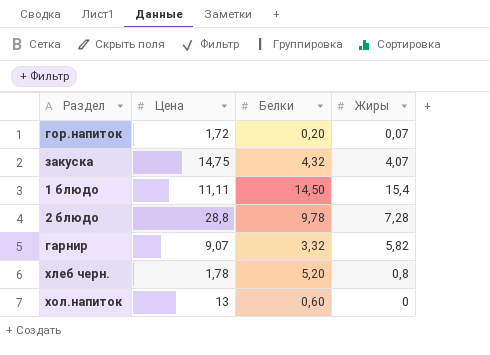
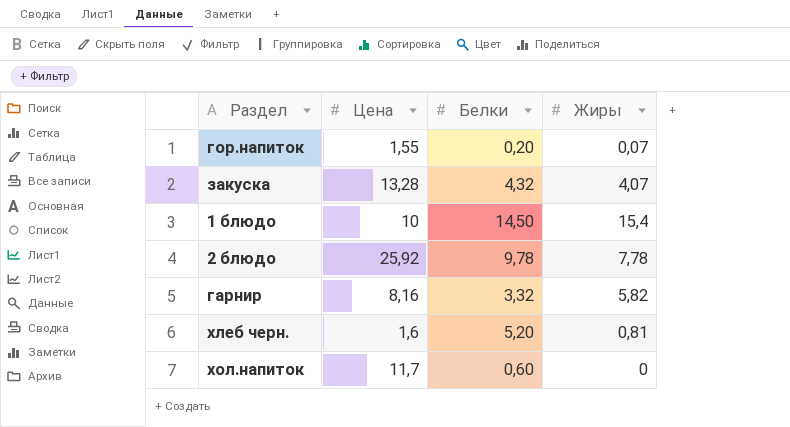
гор.напиток | Цена: 1,72 -> 1,55
закуска | Цена: 14,75 -> 13,28
1 блюдо | Цена: 11,11 -> 10
2 блюдо | Цена: 28,8 -> 25,92
2 блюдо | Жиры: 7,28 -> 7,78
гарнир | Цена: 9,07 -> 8,16
хлеб черн. | Цена: 1,78 -> 1,6
хлеб черн. | Жиры: 0,8 -> 0,81
хол.напиток | Цена: 13 -> 11,7

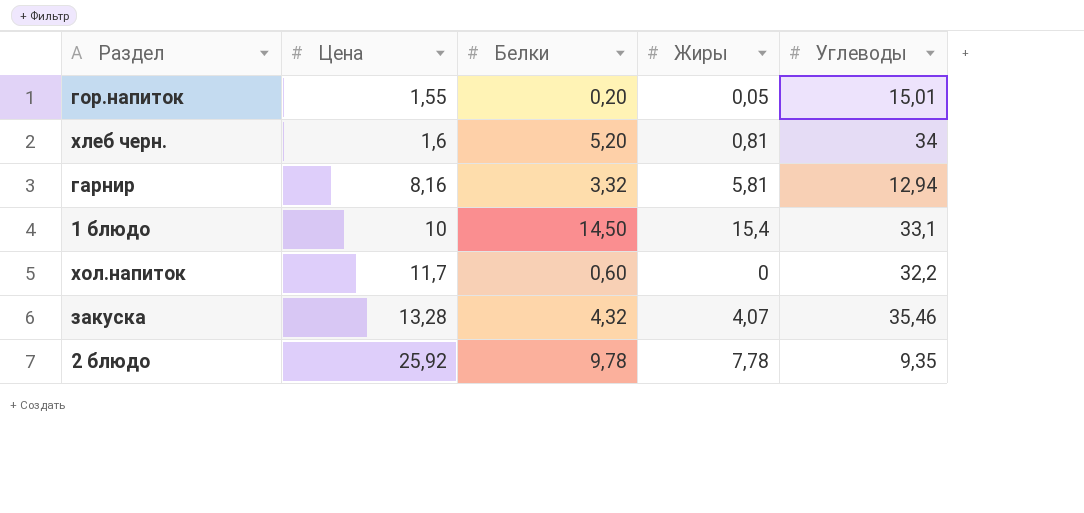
row order: none -> Цена ascending
column Углеводы | position: none -> 5
гор.напиток | Жиры: 0,07 -> 0,05
гарнир | Жиры: 5,82 -> 5,81

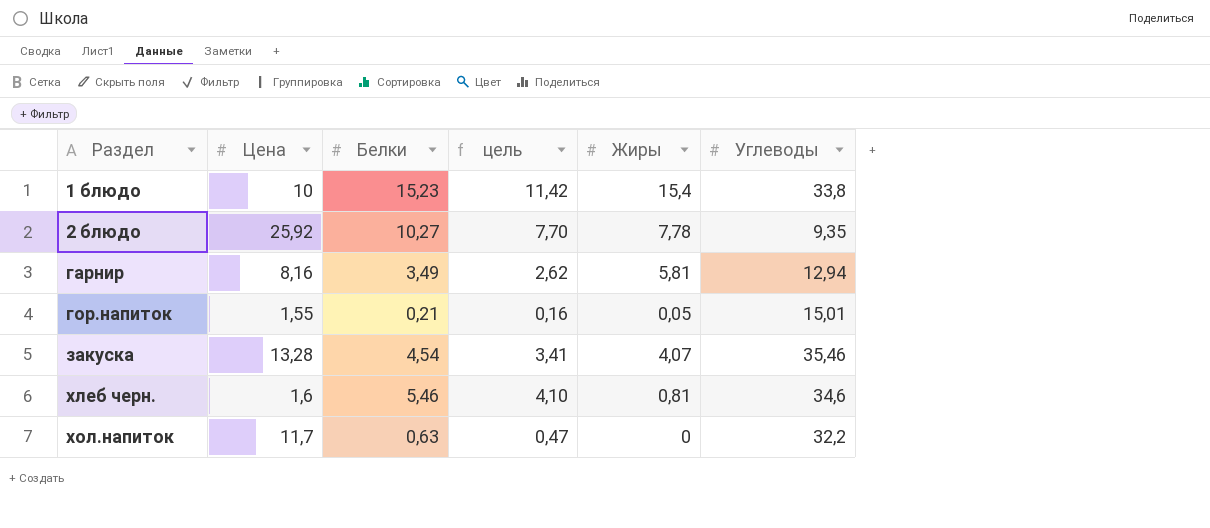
row order: Цена ascending -> Раздел ascending
column цель | formula: none -> [Белки] * 0,75
1 блюдо | Белки: 14,50 -> 15,23
1 блюдо | Углеводы: 33,1 -> 33,8
2 блюдо | Белки: 9,78 -> 10,27
гарнир | Белки: 3,32 -> 3,49
гор.напиток | Белки: 0,20 -> 0,21
закуска | Белки: 4,32 -> 4,54
хлеб черн. | Белки: 5,20 -> 5,46
хлеб черн. | Углеводы: 34 -> 34,6
хол.напиток | Белки: 0,60 -> 0,63

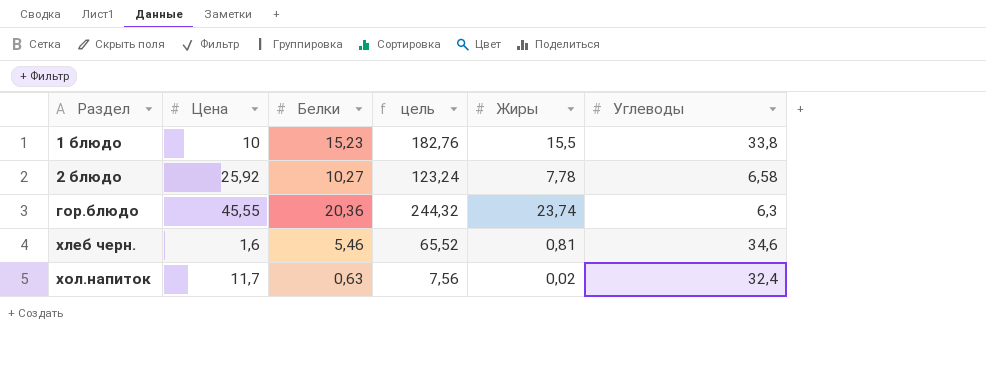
column цель | formula: [Белки] * 0,75 -> [Белки] * 12
row гарнир: 8,16 | 3,49 | 2,62 | 5,81 | 12,94 -> none
row гор.напиток: 1,55 | 0,21 | 0,16 | 0,05 | 15,01 -> none
row закуска: 13,28 | 4,54 | 3,41 | 4,07 | 35,46 -> none
1 блюдо | Жиры: 15,4 -> 15,5
2 блюдо | Углеводы: 9,35 -> 6,58
row гор.блюдо: none -> 45,55 | 20,36 | 244,32 | 23,74 | 6,3
хол.напиток | Жиры: 0 -> 0,02
хол.напиток | Углеводы: 32,2 -> 32,4

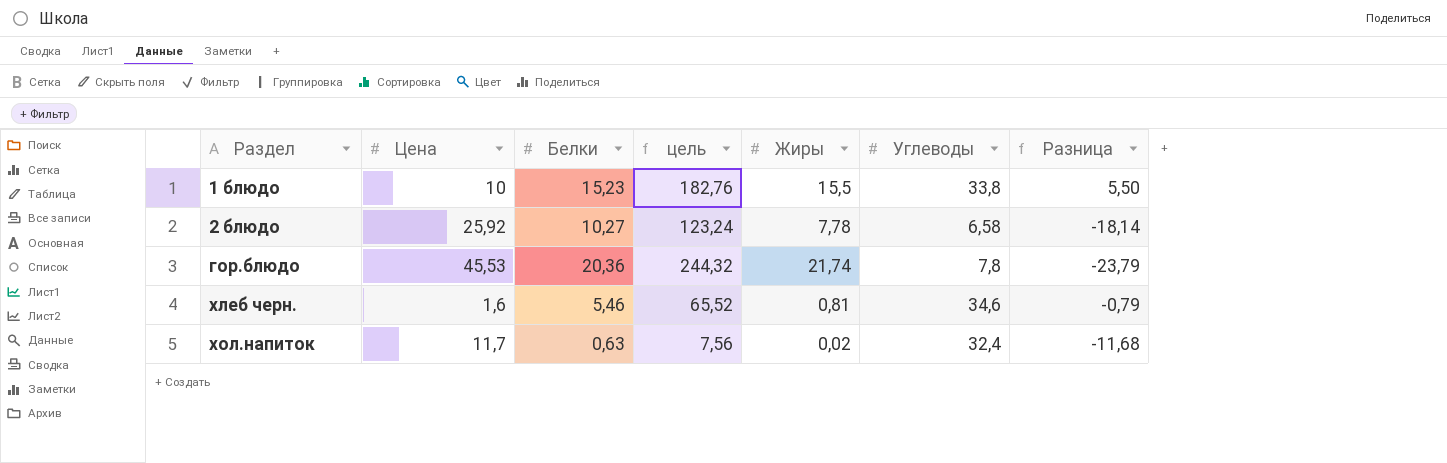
column Разница | formula: none -> [Жиры] - [Цена]
гор.блюдо | Цена: 45,55 -> 45,53
гор.блюдо | Жиры: 23,74 -> 21,74
гор.блюдо | Углеводы: 6,3 -> 7,8

